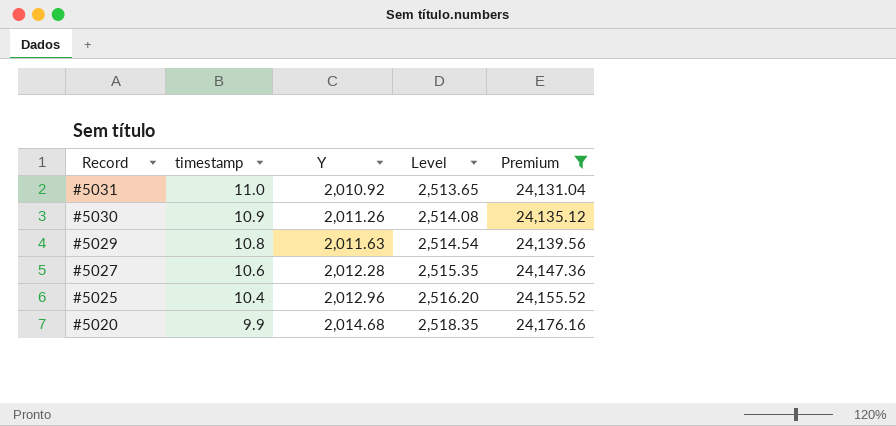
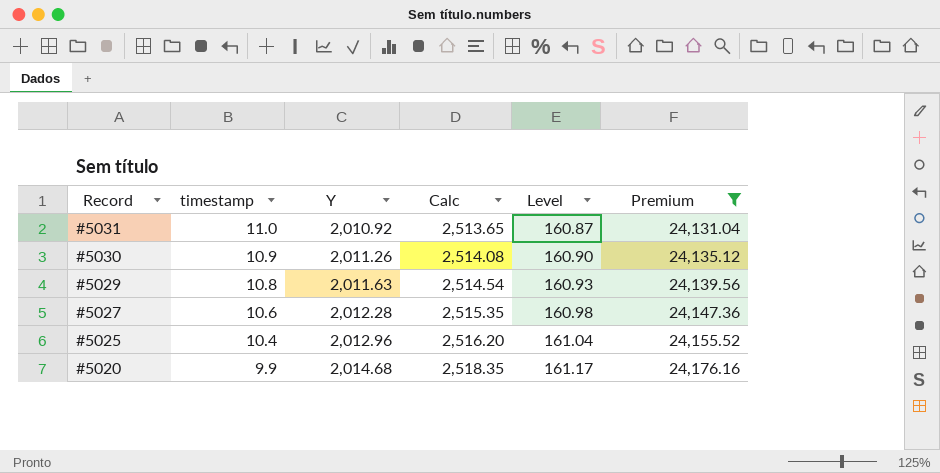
column Calc | formula: none -> [Y] * 1.25
column Level | formula: [Y] * 1.25 -> [Y] * 0.08

